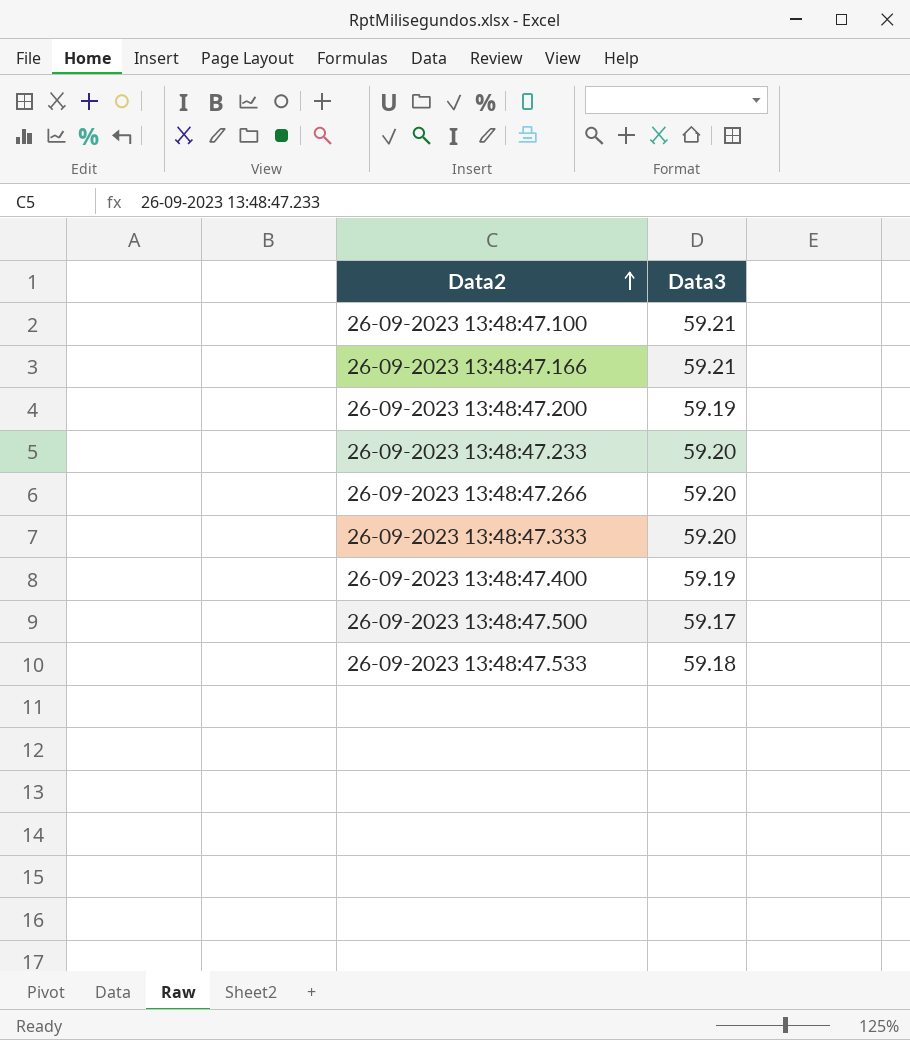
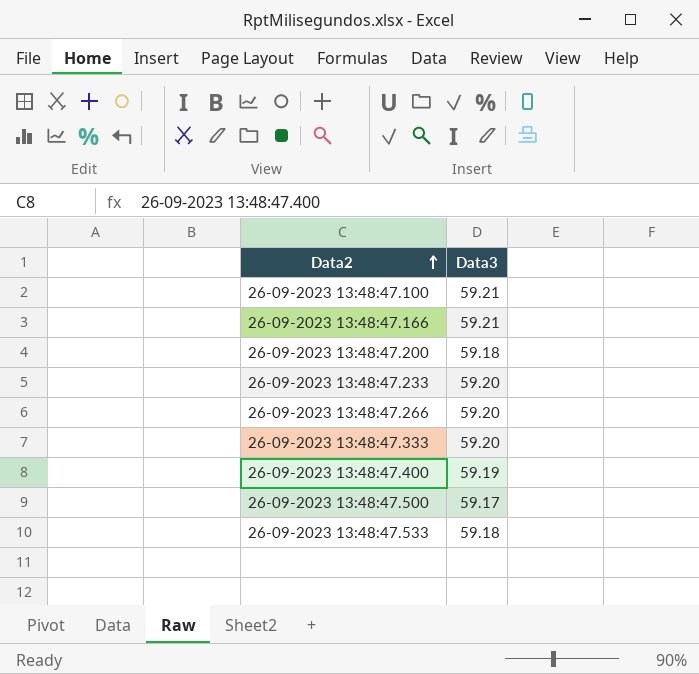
26-09-2023 13:48:47.200 | Data3: 59.19 -> 59.18

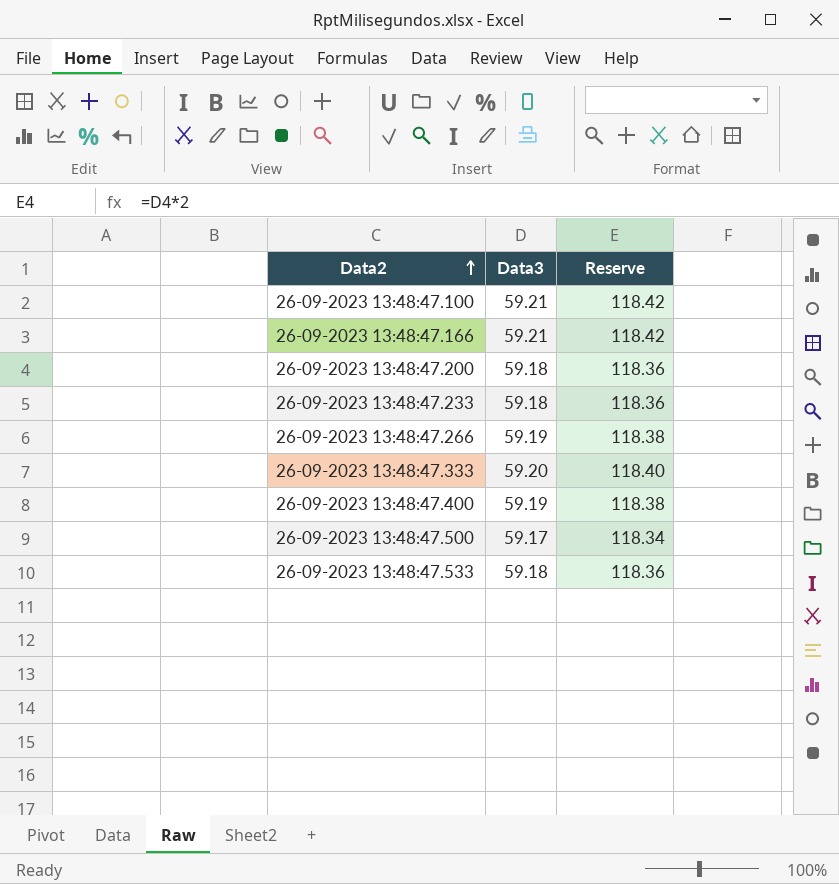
column Reserve | formula: none -> [Data3] * 2
26-09-2023 13:48:47.233 | Data3: 59.20 -> 59.18
26-09-2023 13:48:47.266 | Data3: 59.20 -> 59.19

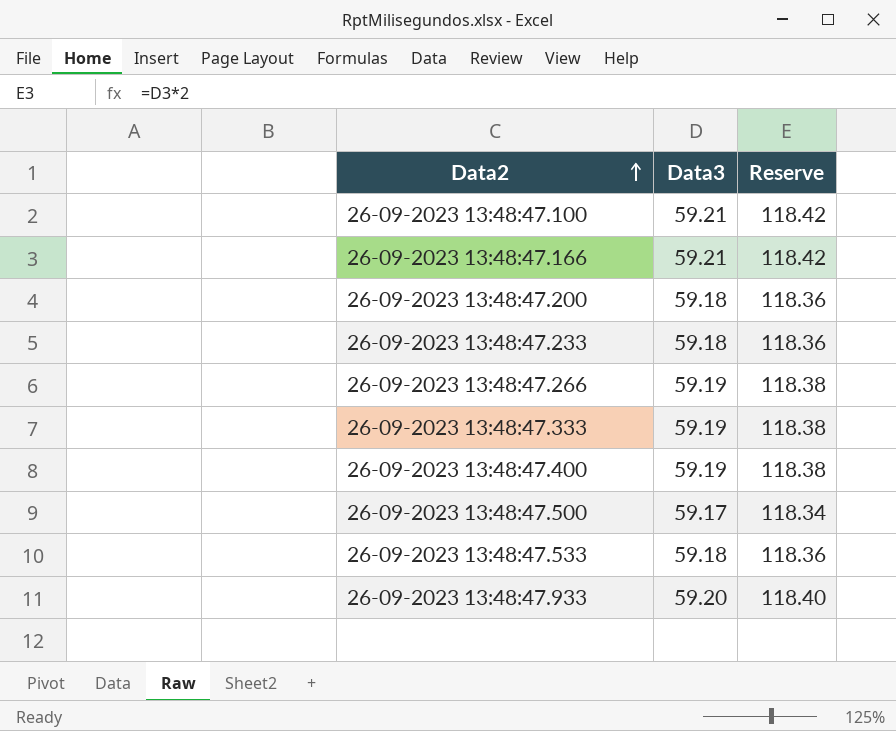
26-09-2023 13:48:47.333 | Data3: 59.20 -> 59.19
26-09-2023 13:48:47.333 | Reserve: 118.40 -> 118.38
row 26-09-2023 13:48:47.933: none -> 59.20 | 118.40

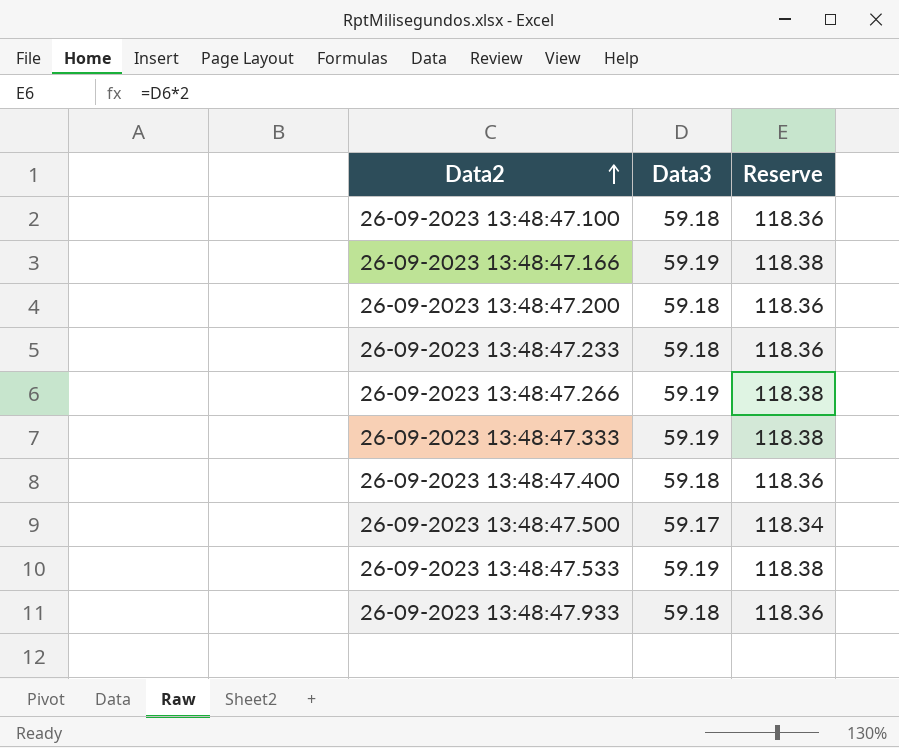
26-09-2023 13:48:47.100 | Data3: 59.21 -> 59.18
26-09-2023 13:48:47.100 | Reserve: 118.42 -> 118.36
26-09-2023 13:48:47.166 | Data3: 59.21 -> 59.19
26-09-2023 13:48:47.166 | Reserve: 118.42 -> 118.38
26-09-2023 13:48:47.400 | Data3: 59.19 -> 59.18
26-09-2023 13:48:47.400 | Reserve: 118.38 -> 118.36
26-09-2023 13:48:47.533 | Data3: 59.18 -> 59.19
26-09-2023 13:48:47.533 | Reserve: 118.36 -> 118.38
26-09-2023 13:48:47.933 | Data3: 59.20 -> 59.18
26-09-2023 13:48:47.933 | Reserve: 118.40 -> 118.36

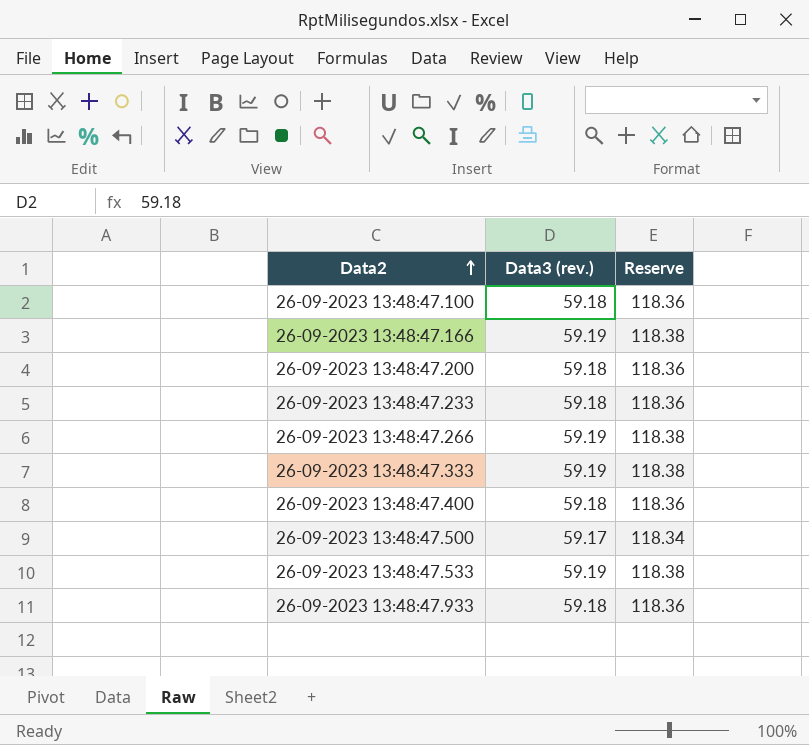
column name: Data3 -> Data3 (rev.)

